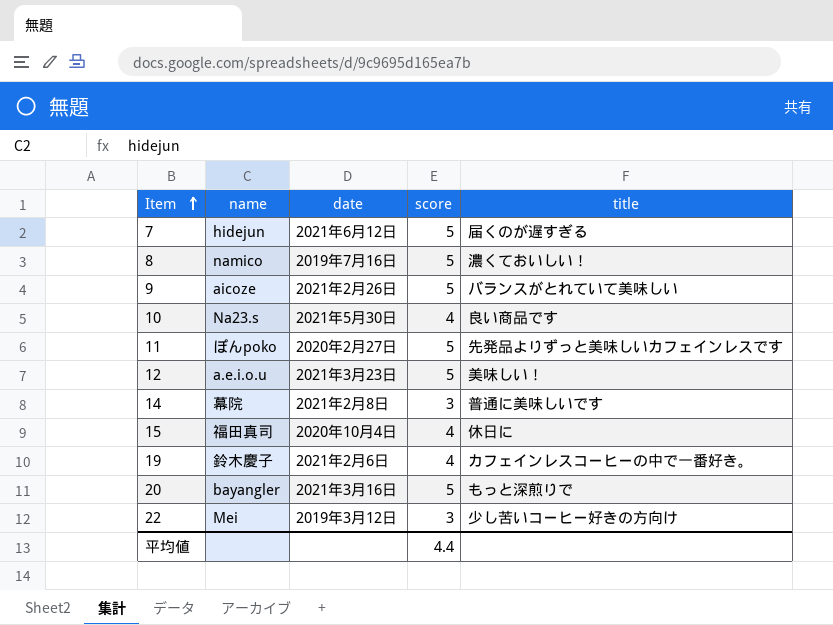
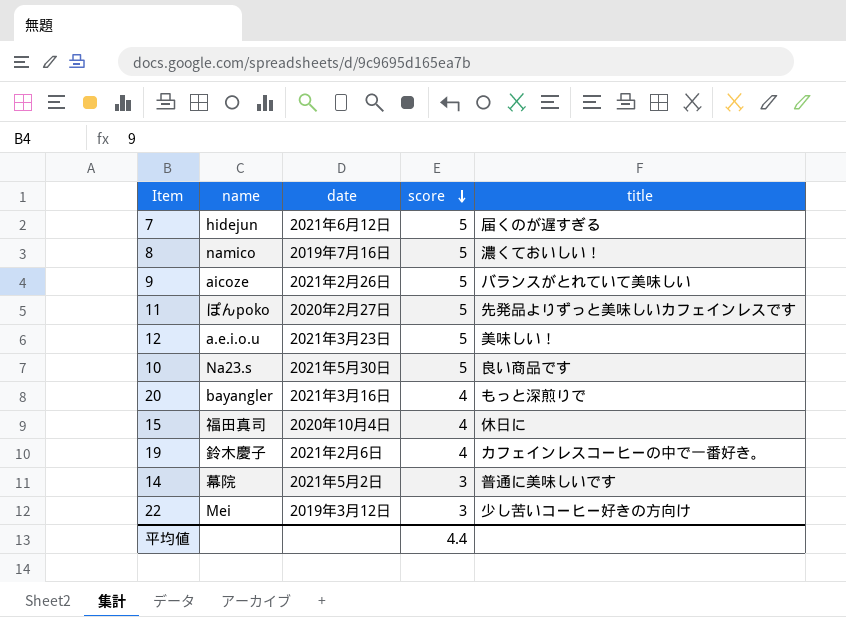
row order: Item ascending -> score descending
10 | score: 4 -> 5
20 | score: 5 -> 4
14 | date: 2021年2月8日 -> 2021年5月2日

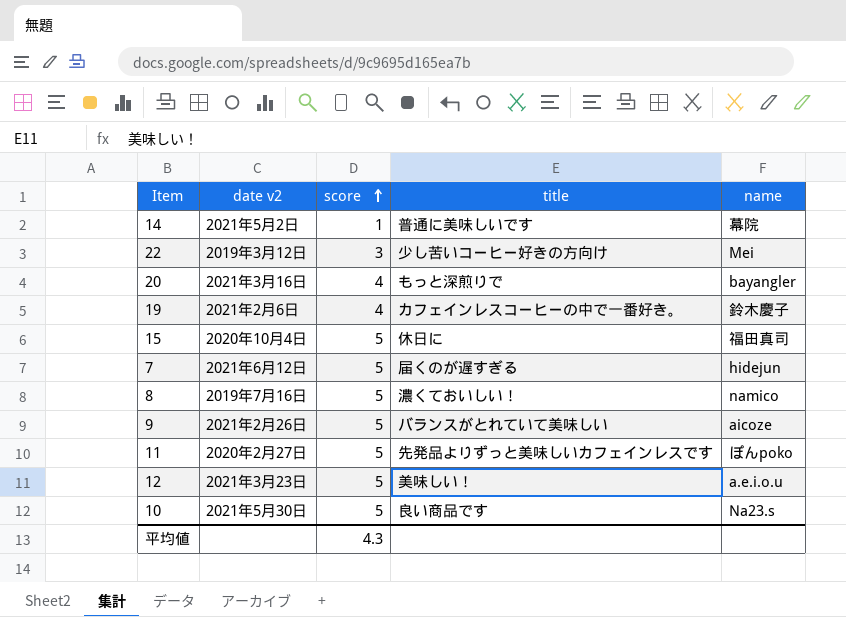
row order: score descending -> score ascending
column name: date -> date v2
column name | position: 2 -> 5
14 | score: 3 -> 1
15 | score: 4 -> 5
平均値 | score: 4.4 -> 4.3

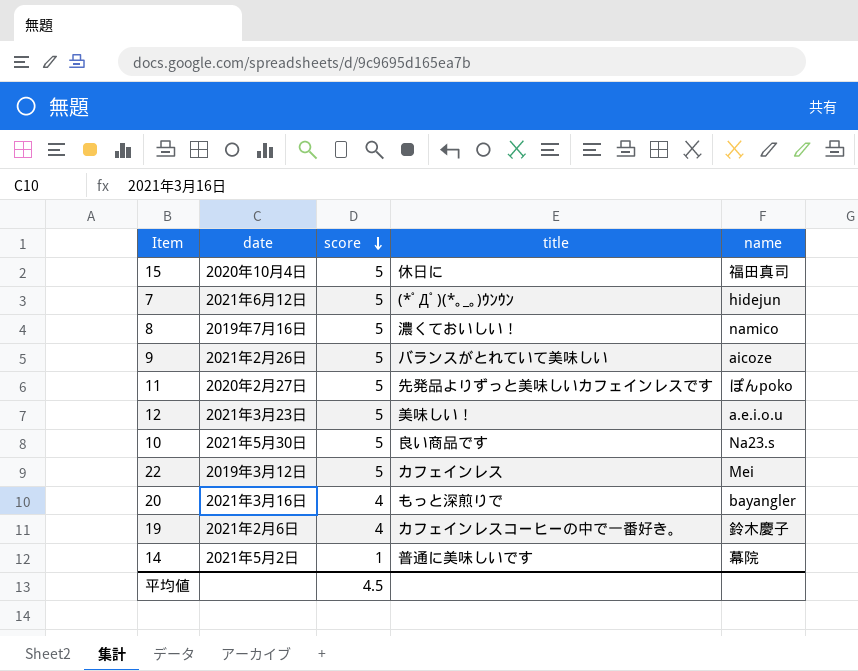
row order: score ascending -> score descending
column name: date v2 -> date
7 | title: 届くのが遅すぎる -> (*ﾟДﾟ)(*｡_｡)ｳﾝｳﾝ
22 | score: 3 -> 5
22 | title: 少し苦いコーヒー好きの方向け -> カフェインレス
平均値 | score: 4.3 -> 4.5

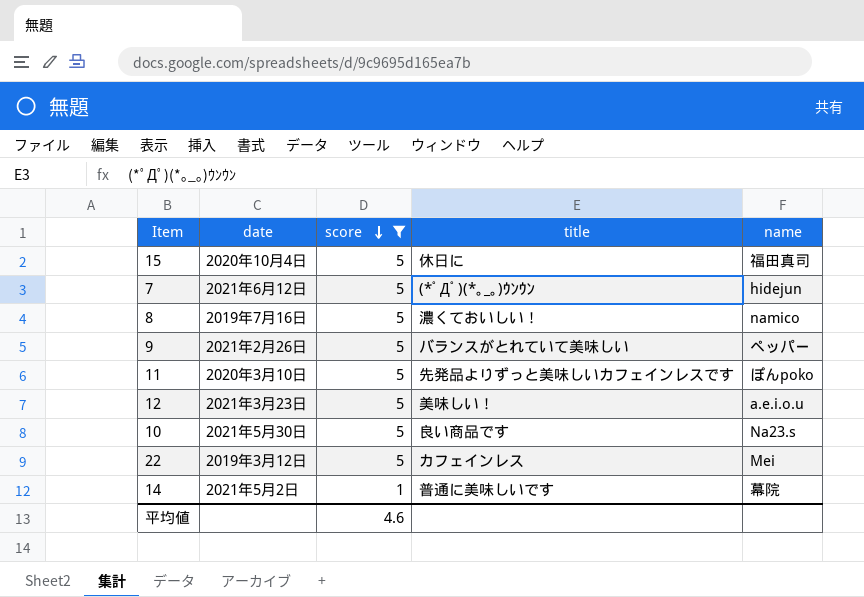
filter: none -> score != 4
9 | name: aicoze -> ペッパー
11 | date: 2020年2月27日 -> 2020年3月10日
平均値 | score: 4.5 -> 4.6

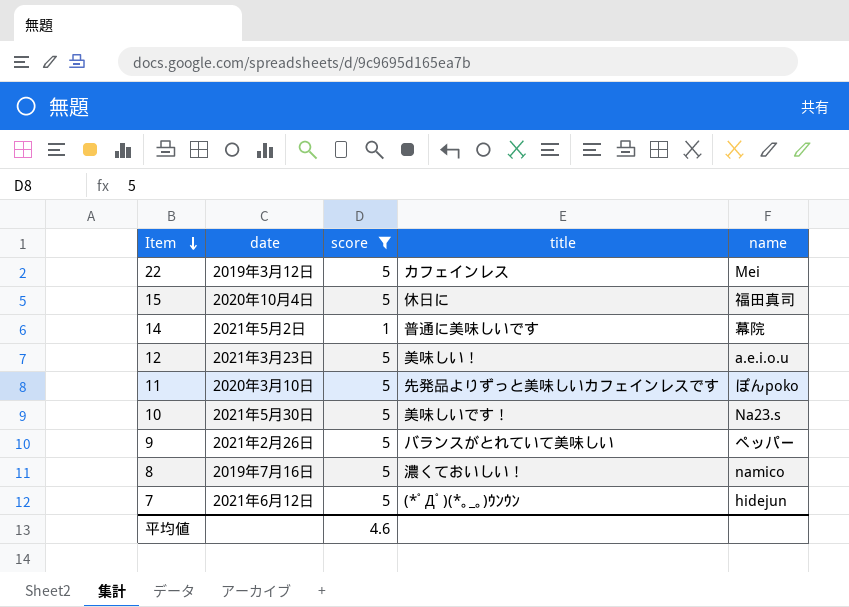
row order: score descending -> Item descending
10 | title: 良い商品です -> 美味しいです！

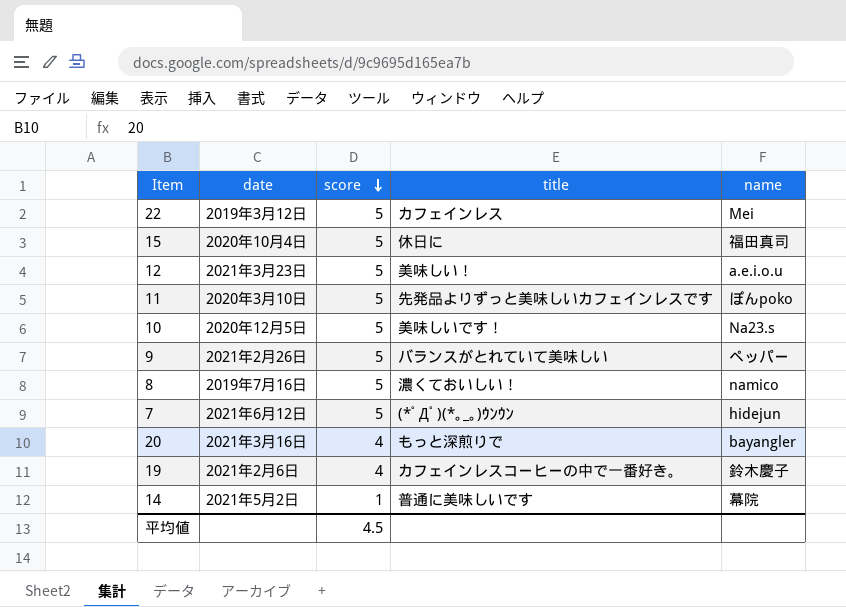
filter: score != 4 -> none
row order: Item descending -> score descending
10 | date: 2021年5月30日 -> 2020年12月5日
平均値 | score: 4.6 -> 4.5

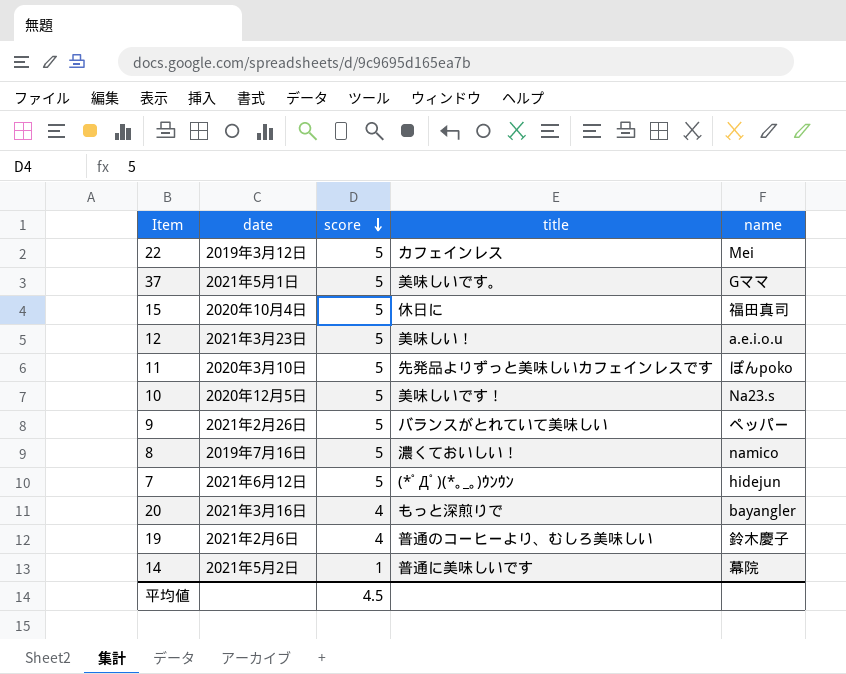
row 37: none -> 2021年5月1日 | 5 | 美味しいです。 | Gママ
19 | title: カフェインレスコーヒーの中で一番好き。 -> 普通のコーヒーより、むしろ美味しい

